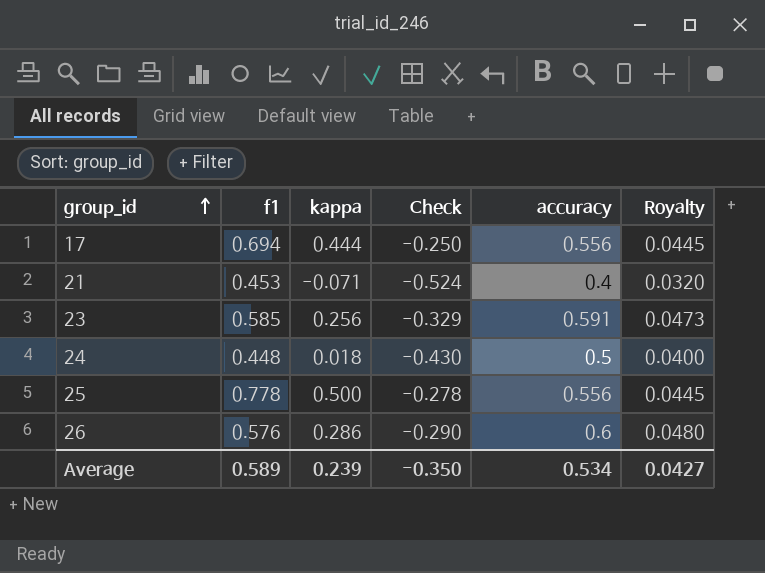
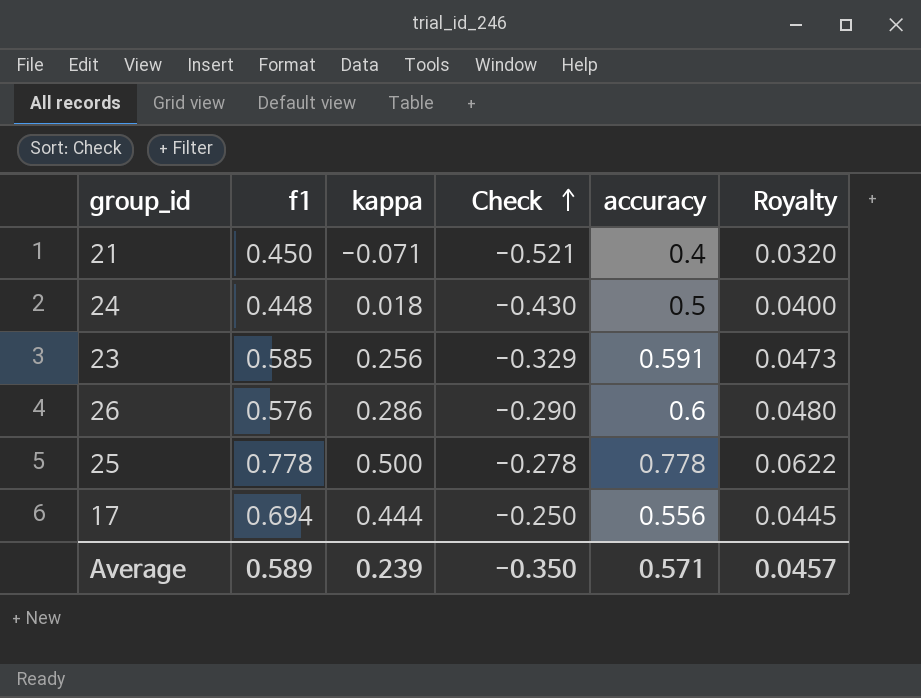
row order: group_id ascending -> Check ascending
21 | f1: 0.453 -> 0.450
21 | Check: -0.524 -> -0.521
25 | accuracy: 0.556 -> 0.778
25 | Royalty: 0.0445 -> 0.0622
Average | accuracy: 0.534 -> 0.571
Average | Royalty: 0.0427 -> 0.0457

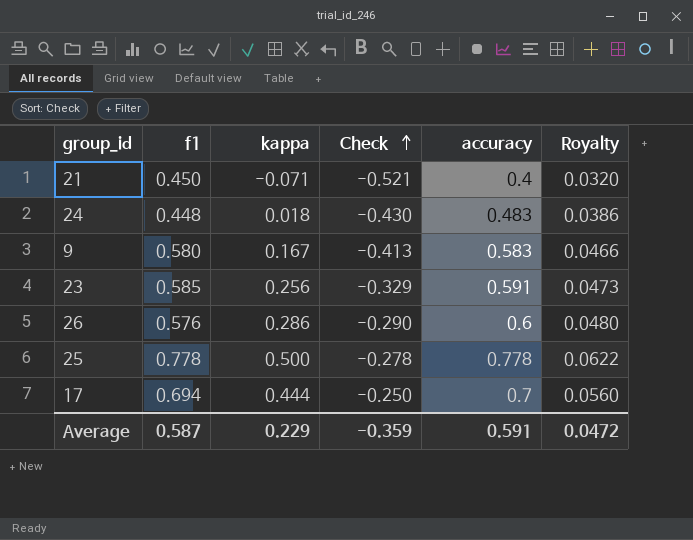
24 | accuracy: 0.5 -> 0.483
24 | Royalty: 0.0400 -> 0.0386
row 9: none -> 0.580 | 0.167 | -0.413 | 0.583 | 0.0466
17 | accuracy: 0.556 -> 0.7
17 | Royalty: 0.0445 -> 0.0560
Average | f1: 0.589 -> 0.587
Average | kappa: 0.239 -> 0.229
Average | Check: -0.350 -> -0.359
Average | accuracy: 0.571 -> 0.591
Average | Royalty: 0.0457 -> 0.0472

